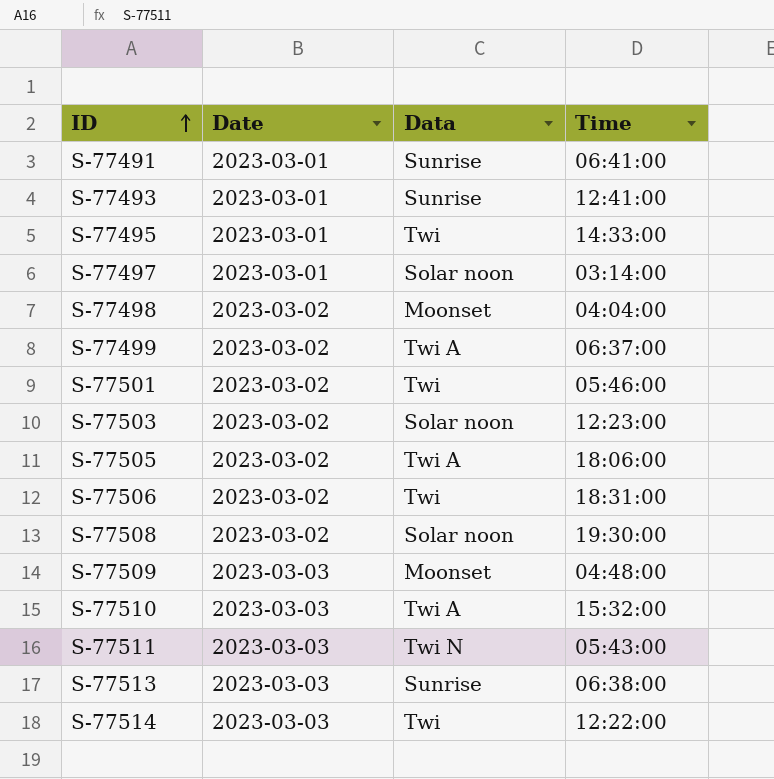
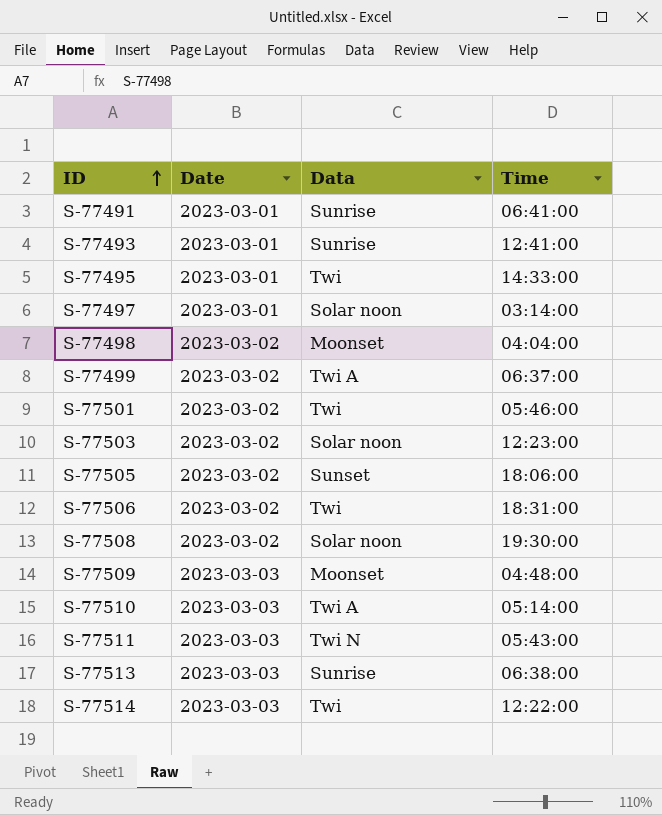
S-77505 | Data: Twi A -> Sunset
S-77510 | Time: 15:32:00 -> 05:14:00

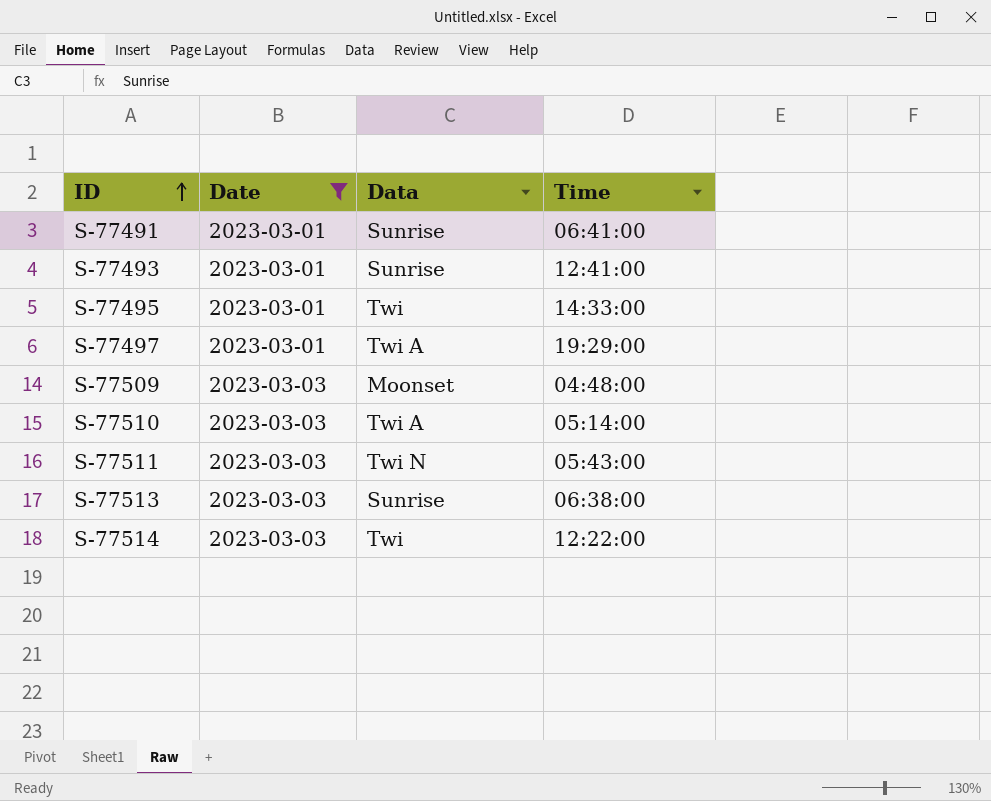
filter: none -> Date != 2023-03-02
S-77497 | Data: Solar noon -> Twi A
S-77497 | Time: 03:14:00 -> 19:29:00

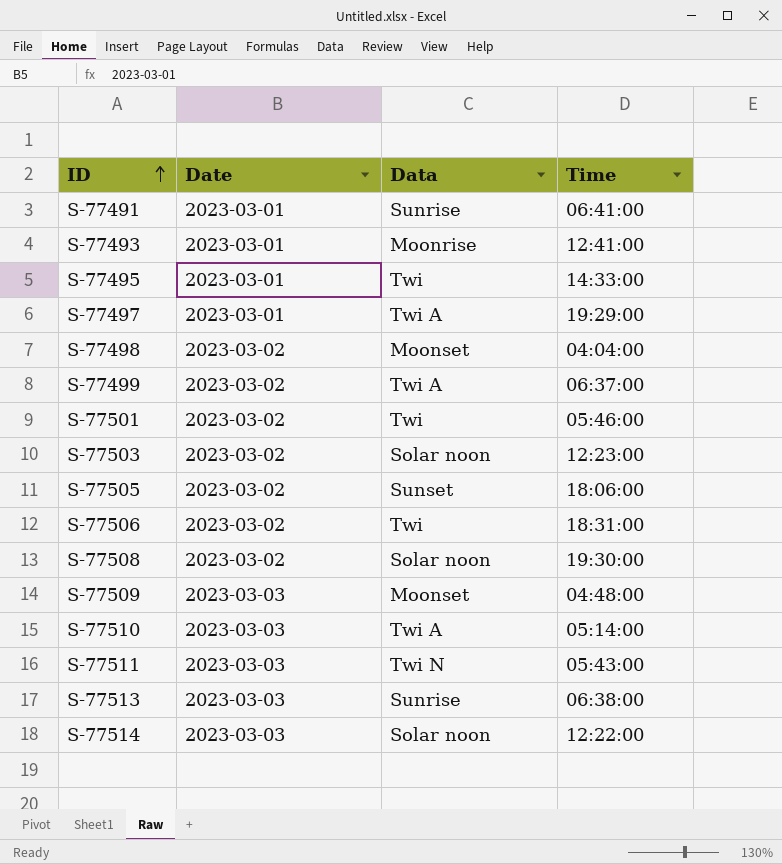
filter: Date != 2023-03-02 -> none
S-77493 | Data: Sunrise -> Moonrise
S-77514 | Data: Twi -> Solar noon

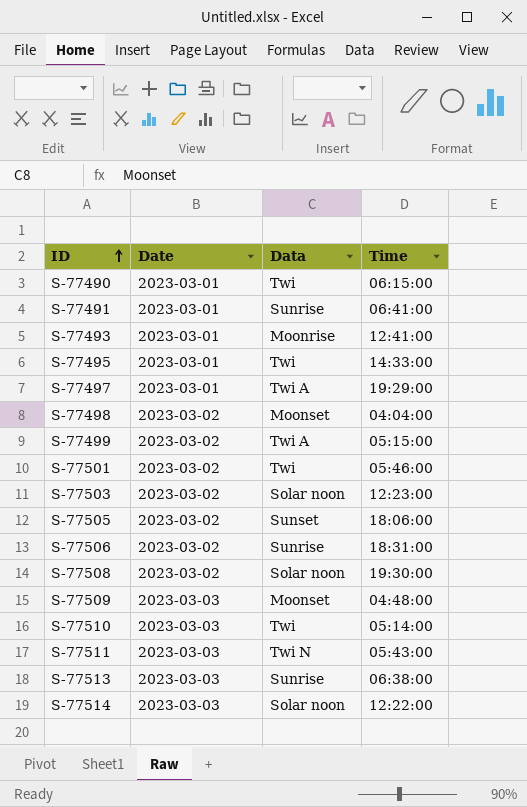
row S-77490: none -> 2023-03-01 | Twi | 06:15:00
S-77499 | Time: 06:37:00 -> 05:15:00
S-77506 | Data: Twi -> Sunrise
S-77510 | Data: Twi A -> Twi

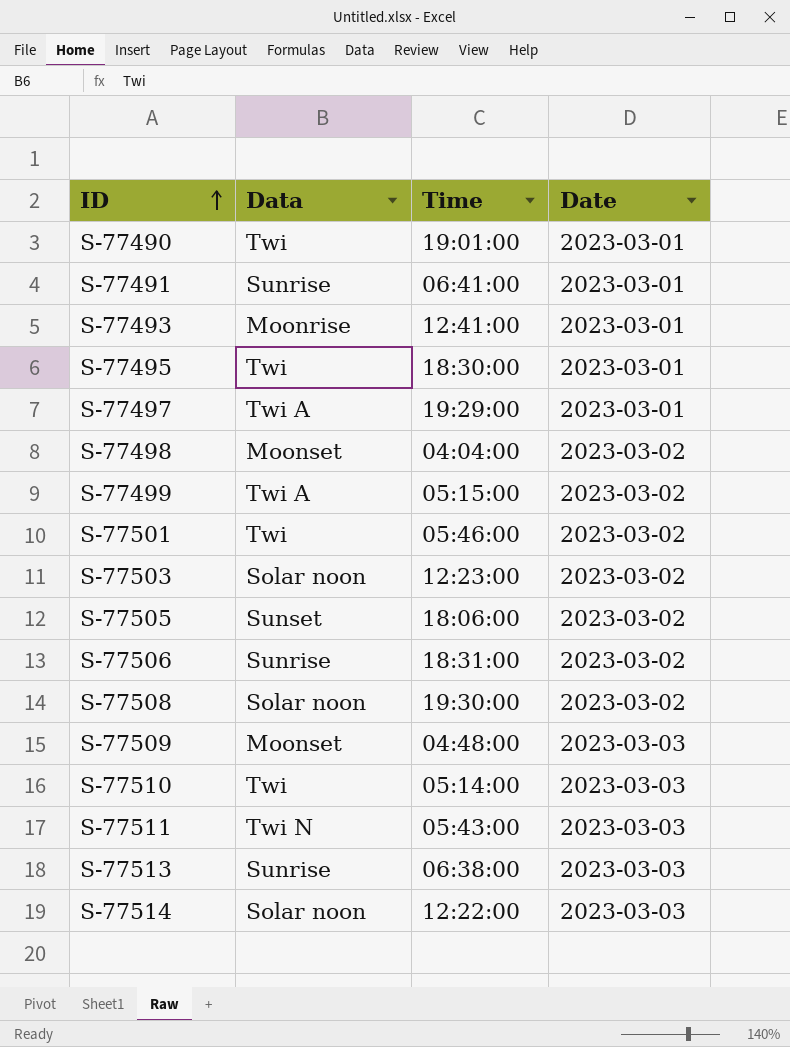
column Date | position: 2 -> 4
S-77490 | Time: 06:15:00 -> 19:01:00
S-77495 | Time: 14:33:00 -> 18:30:00

